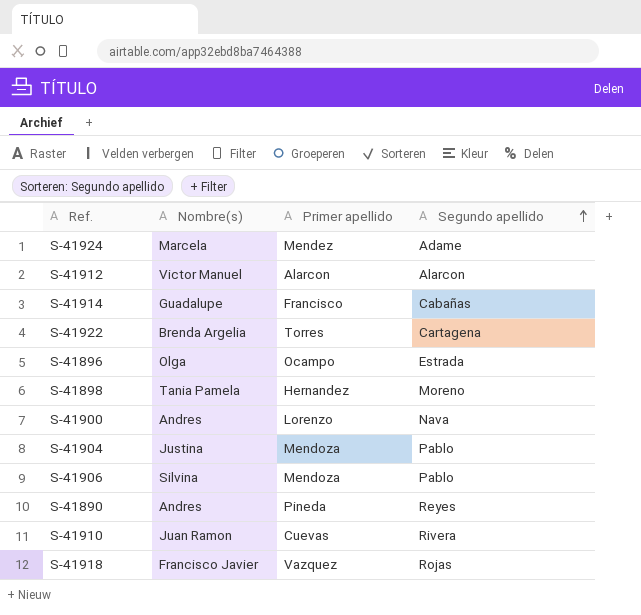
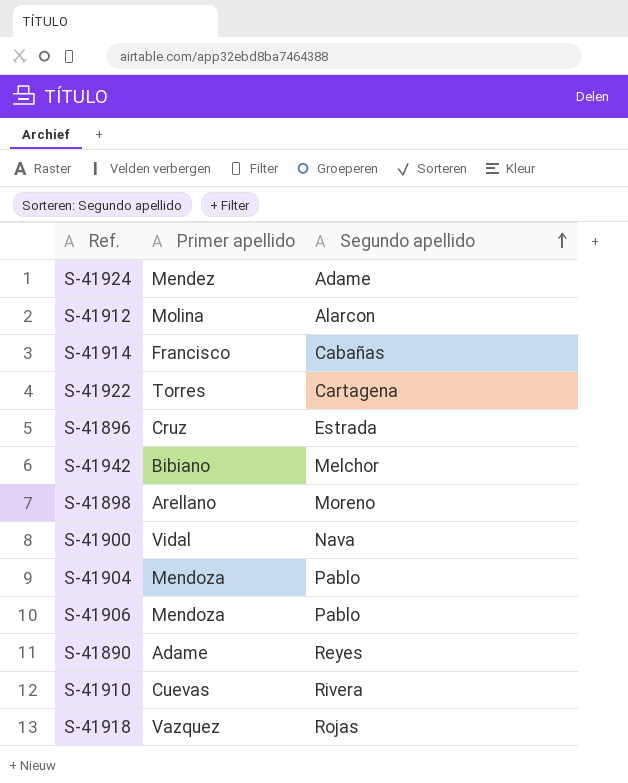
column Nombre(s) | position: 2 -> none
S-41912 | Primer apellido: Alarcon -> Molina
S-41896 | Primer apellido: Ocampo -> Cruz
row S-41942: none -> Bibiano | Melchor
S-41898 | Primer apellido: Hernandez -> Arellano
S-41900 | Primer apellido: Lorenzo -> Vidal
S-41890 | Primer apellido: Pineda -> Adame

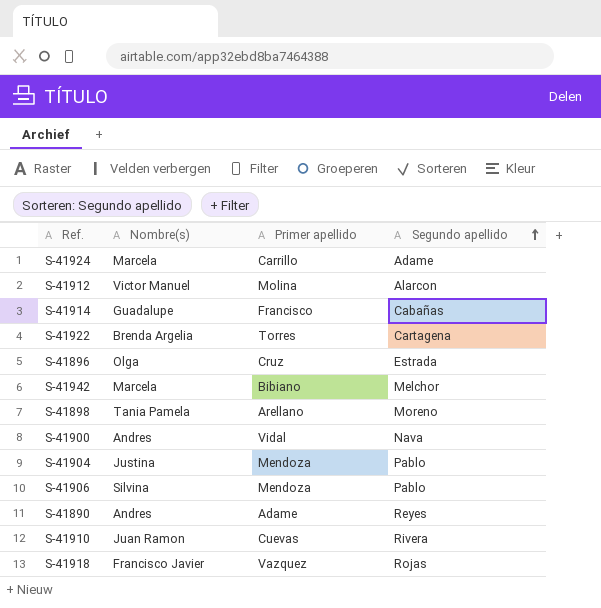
column Nombre(s) | position: none -> 2
S-41924 | Primer apellido: Mendez -> Carrillo

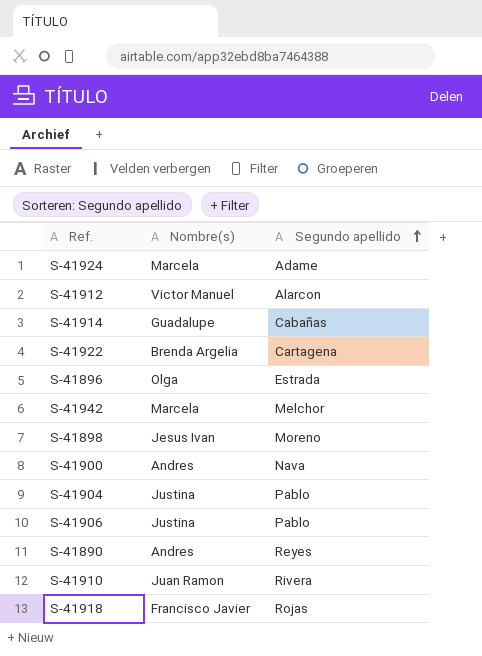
column Primer apellido | position: 3 -> none
S-41898 | Nombre(s): Tania Pamela -> Jesus Ivan
S-41906 | Nombre(s): Silvina -> Justina

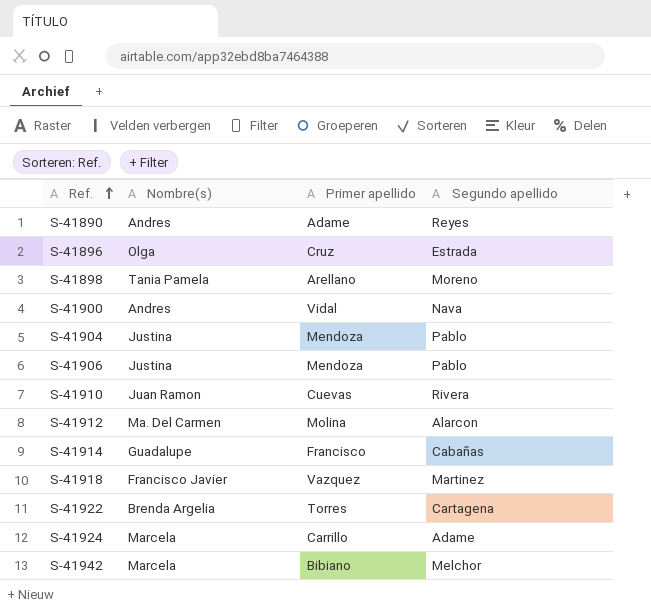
row order: Segundo apellido ascending -> Ref. ascending
column Primer apellido | position: none -> 3
S-41898 | Nombre(s): Jesus Ivan -> Tania Pamela
S-41912 | Nombre(s): Victor Manuel -> Ma. Del Carmen
S-41918 | Segundo apellido: Rojas -> Martinez

